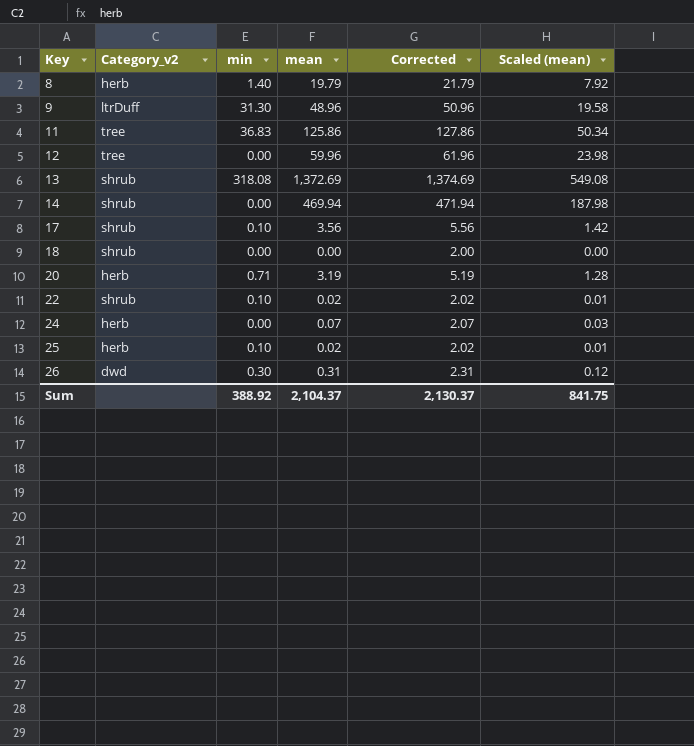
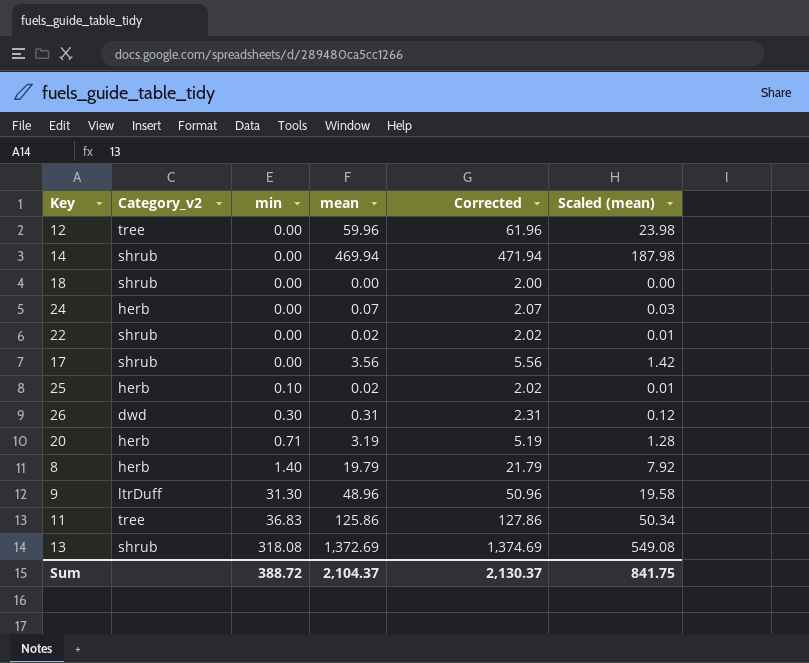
row order: Key ascending -> min ascending
22 | min: 0.10 -> 0.00
17 | min: 0.10 -> 0.00
Sum | min: 388.92 -> 388.72

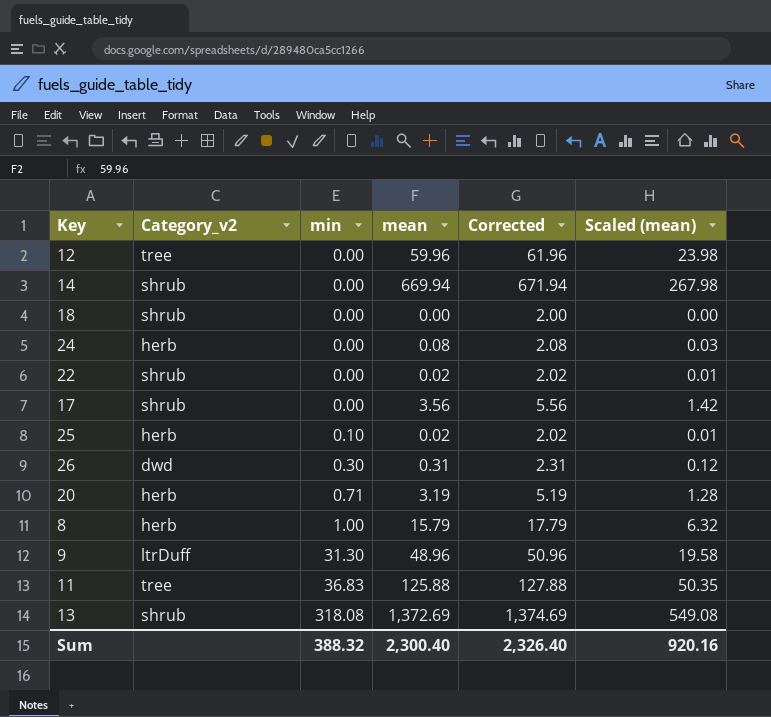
14 | mean: 469.94 -> 669.94
14 | Corrected: 471.94 -> 671.94
14 | Scaled (mean): 187.98 -> 267.98
24 | mean: 0.07 -> 0.08
24 | Corrected: 2.07 -> 2.08
8 | min: 1.40 -> 1.00
8 | mean: 19.79 -> 15.79
8 | Corrected: 21.79 -> 17.79
8 | Scaled (mean): 7.92 -> 6.32
11 | mean: 125.86 -> 125.88
11 | Corrected: 127.86 -> 127.88
11 | Scaled (mean): 50.34 -> 50.35
Sum | min: 388.72 -> 388.32
Sum | mean: 2,104.37 -> 2,300.40
Sum | Corrected: 2,130.37 -> 2,326.40
Sum | Scaled (mean): 841.75 -> 920.16

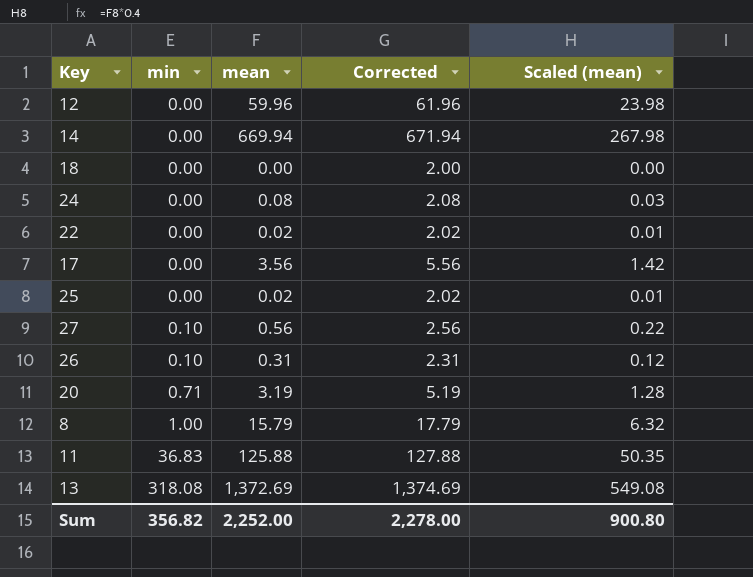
column Category_v2 | position: 2 -> none
row 9: ltrDuff | 31.30 | 48.96 | 50.96 | 19.58 -> none
25 | min: 0.10 -> 0.00
row 27: none -> 0.10 | 0.56 | 2.56 | 0.22
26 | min: 0.30 -> 0.10
Sum | min: 388.32 -> 356.82
Sum | mean: 2,300.40 -> 2,252.00
Sum | Corrected: 2,326.40 -> 2,278.00
Sum | Scaled (mean): 920.16 -> 900.80

